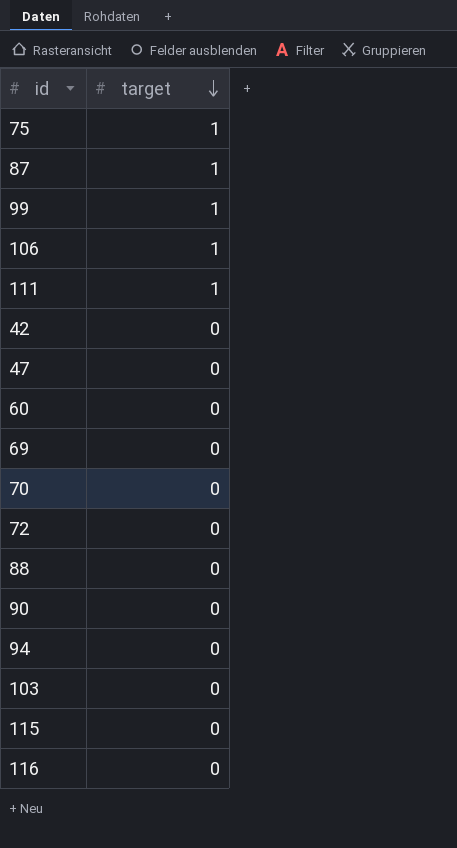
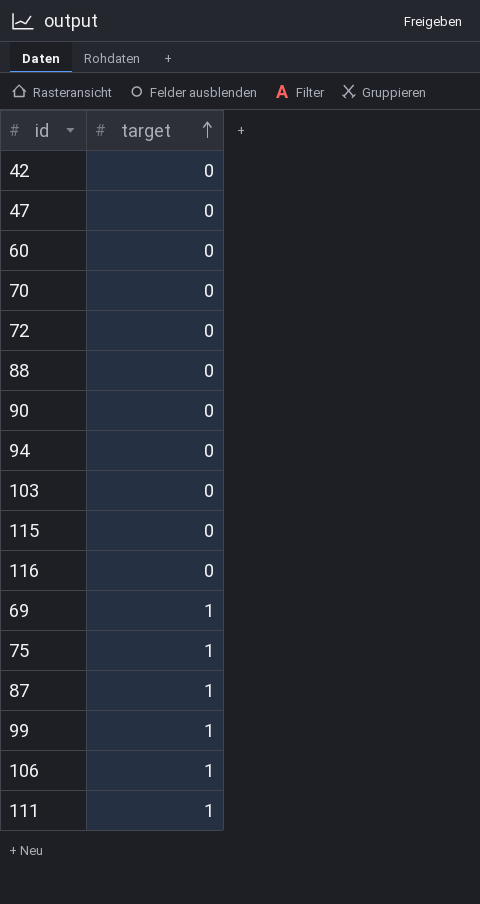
row order: target descending -> target ascending
69 | target: 0 -> 1

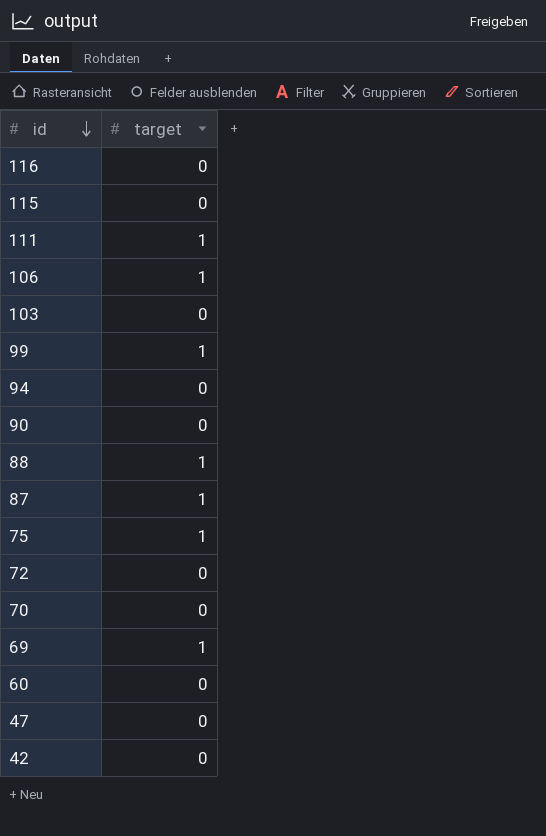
row order: target ascending -> id descending
88 | target: 0 -> 1

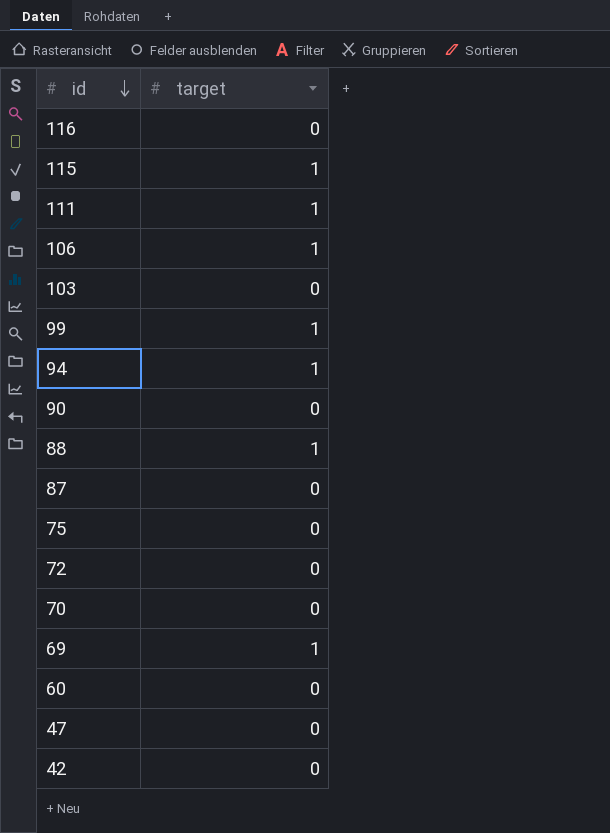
115 | target: 0 -> 1
94 | target: 0 -> 1
87 | target: 1 -> 0
75 | target: 1 -> 0

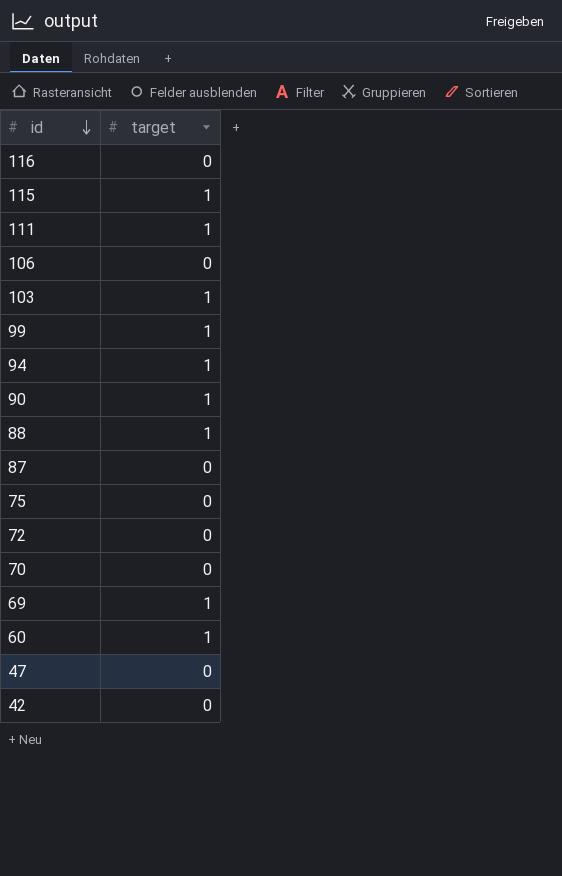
106 | target: 1 -> 0
103 | target: 0 -> 1
90 | target: 0 -> 1
60 | target: 0 -> 1

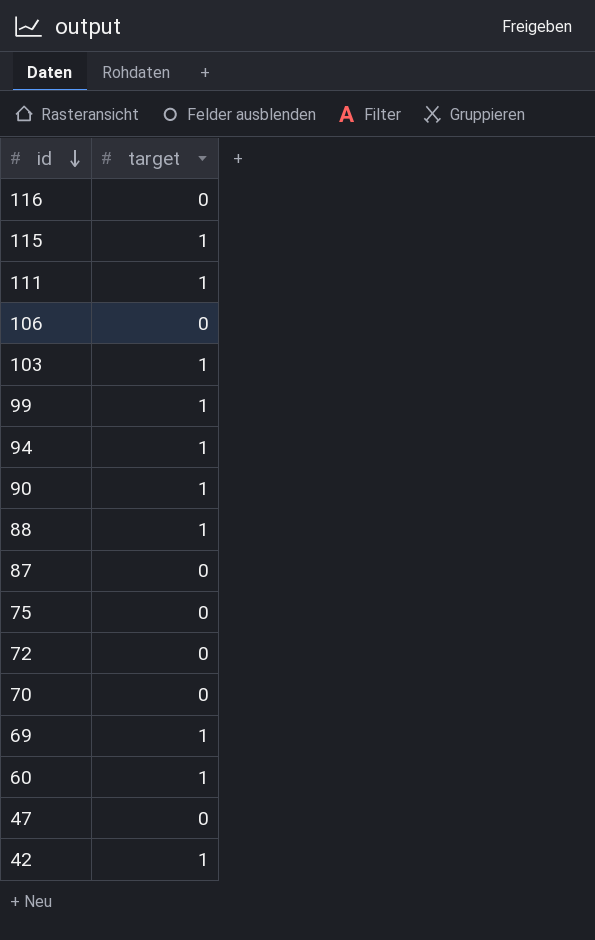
42 | target: 0 -> 1

